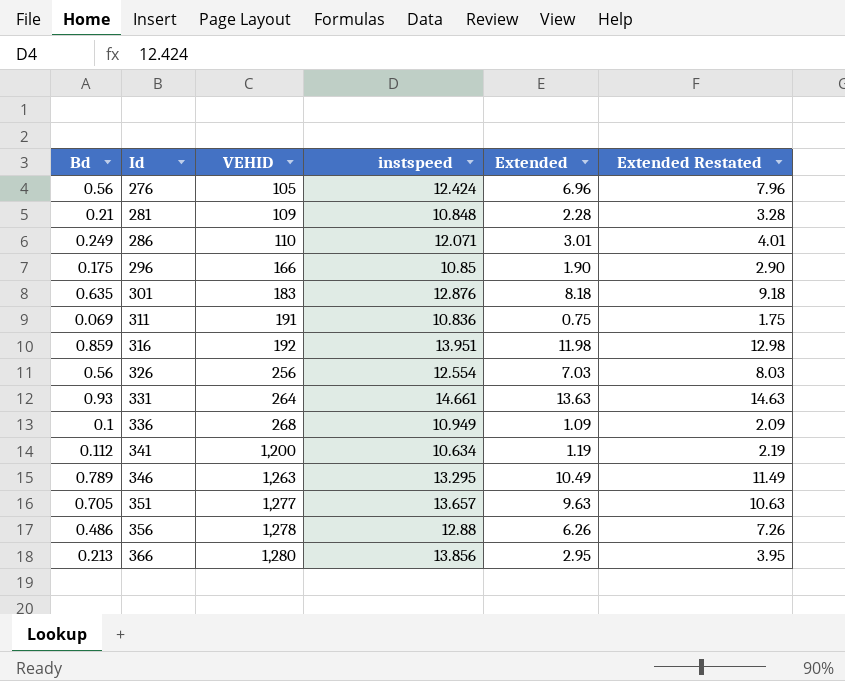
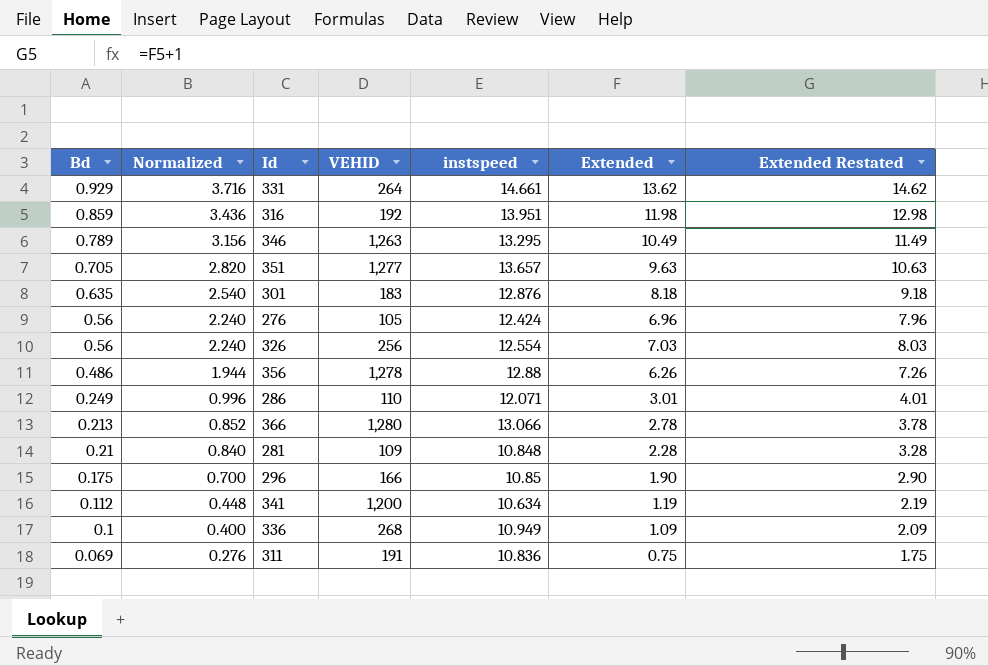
row order: Id ascending -> Bd descending
column Normalized | formula: none -> [Bd] * 4
331 | Bd: 0.93 -> 0.929
331 | Extended: 13.63 -> 13.62
331 | Extended Restated: 14.63 -> 14.62
366 | instspeed: 13.856 -> 13.066
366 | Extended: 2.95 -> 2.78
366 | Extended Restated: 3.95 -> 3.78

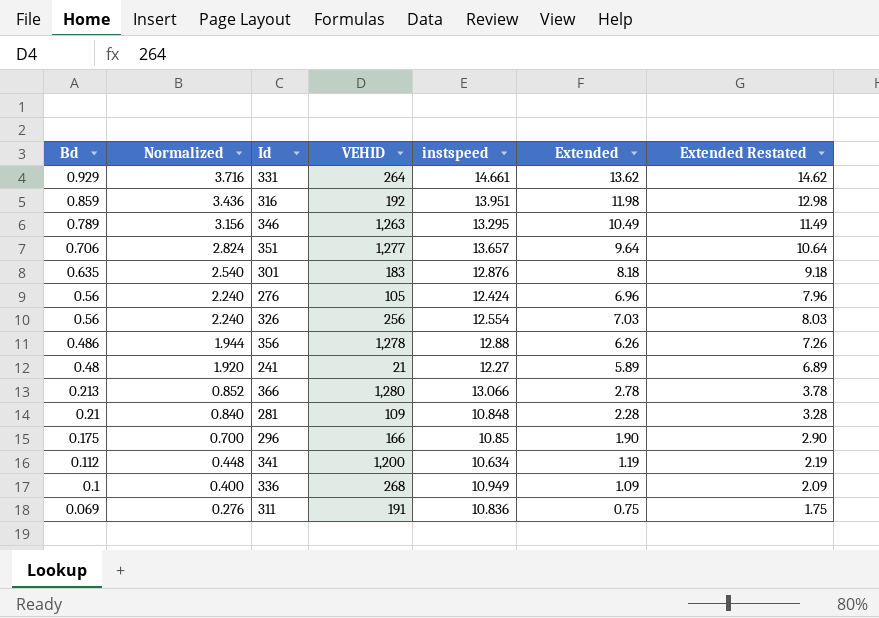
row 286: 0.249 | 0.996 | 110 | 12.071 | 3.01 | 4.01 -> none
351 | Bd: 0.705 -> 0.706
351 | Normalized: 2.820 -> 2.824
351 | Extended: 9.63 -> 9.64
351 | Extended Restated: 10.63 -> 10.64
row 241: none -> 0.48 | 1.920 | 21 | 12.27 | 5.89 | 6.89

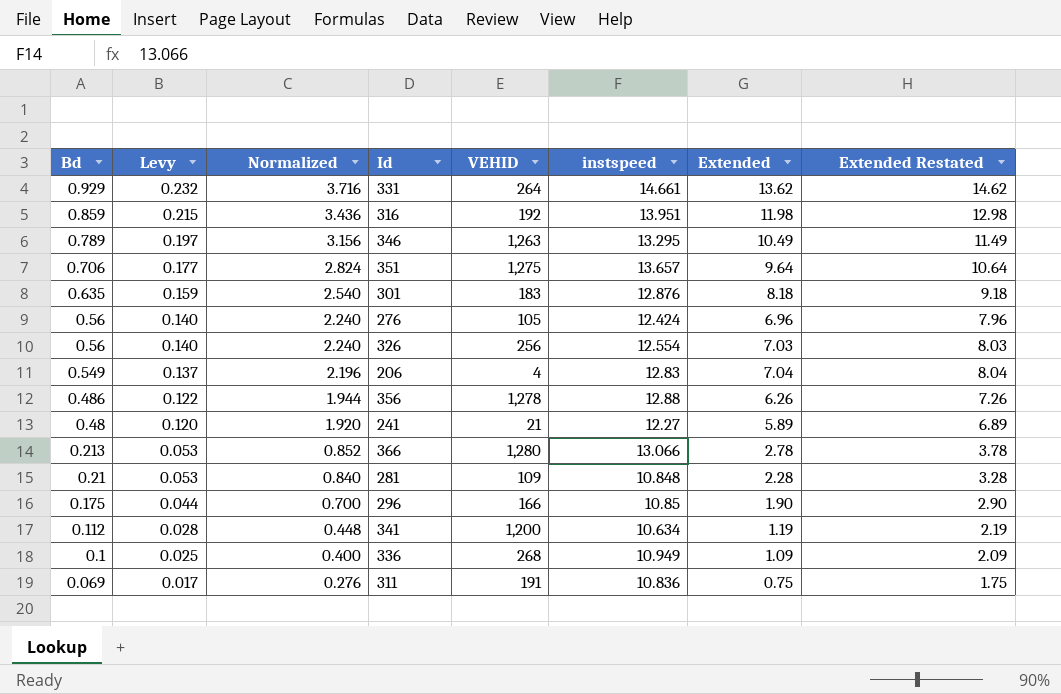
column Levy | formula: none -> [Bd] * 0.25
351 | VEHID: 1,277 -> 1,275
row 206: none -> 0.549 | 0.137 | 2.196 | 4 | 12.83 | 7.04 | 8.04

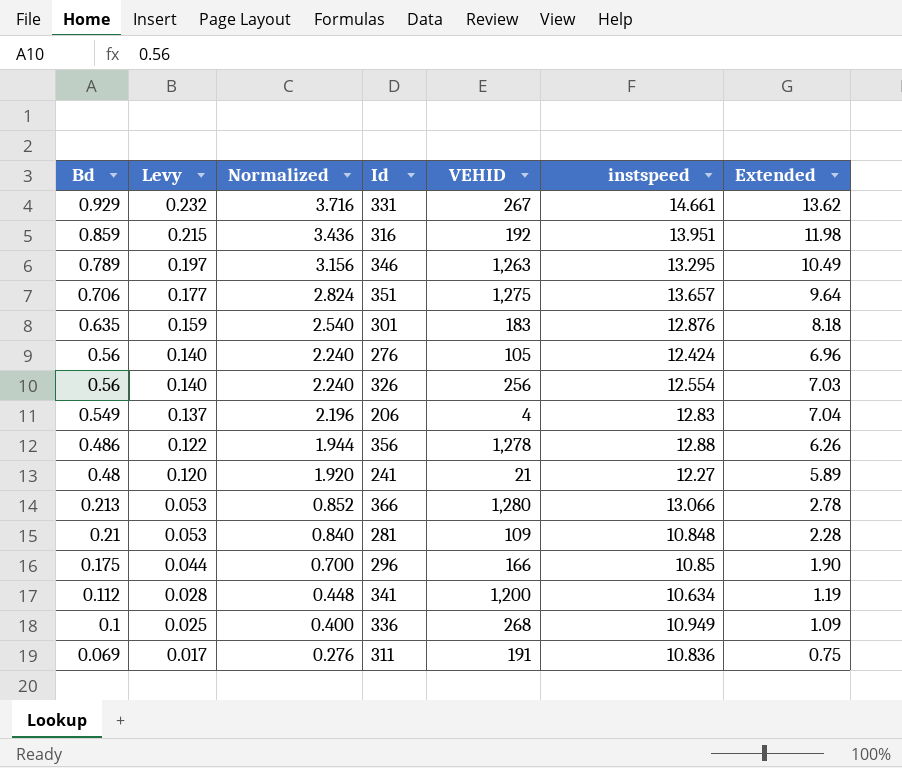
column Extended Restated | formula: [Extended] + 1 -> none
331 | VEHID: 264 -> 267

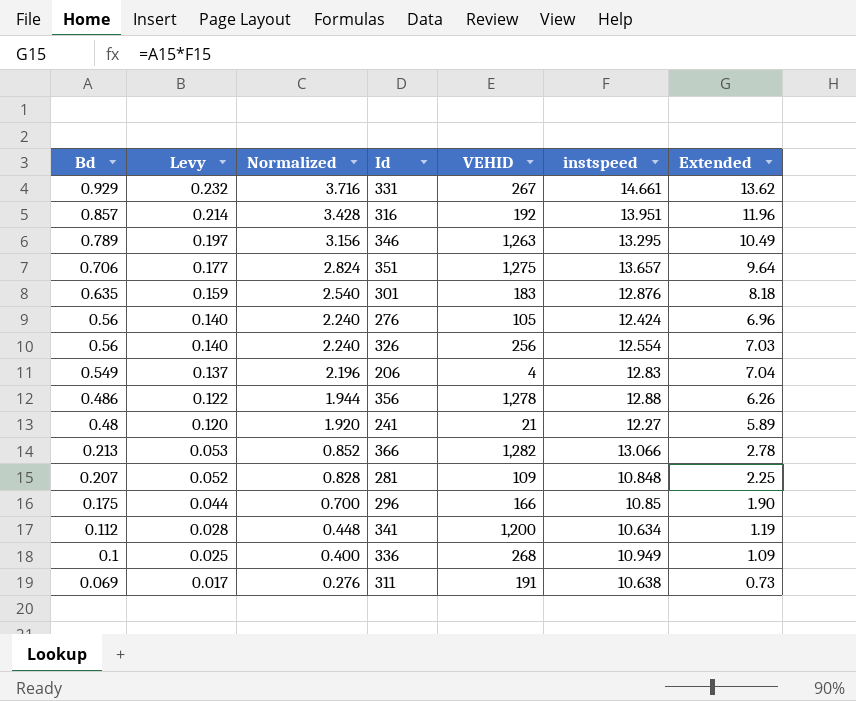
316 | Bd: 0.859 -> 0.857
316 | Levy: 0.215 -> 0.214
316 | Normalized: 3.436 -> 3.428
316 | Extended: 11.98 -> 11.96
366 | VEHID: 1,280 -> 1,282
281 | Bd: 0.21 -> 0.207
281 | Levy: 0.053 -> 0.052
281 | Normalized: 0.840 -> 0.828
281 | Extended: 2.28 -> 2.25
311 | instspeed: 10.836 -> 10.638
311 | Extended: 0.75 -> 0.73

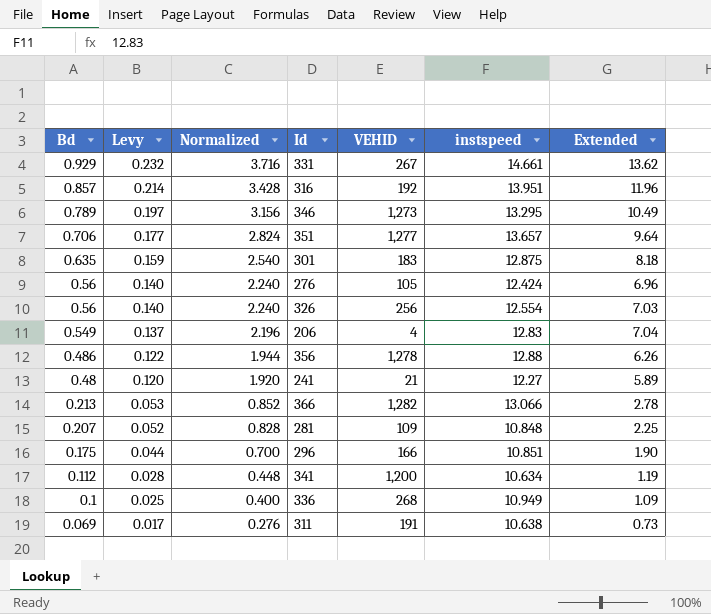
346 | VEHID: 1,263 -> 1,273
351 | VEHID: 1,275 -> 1,277
301 | instspeed: 12.876 -> 12.875
296 | instspeed: 10.85 -> 10.851

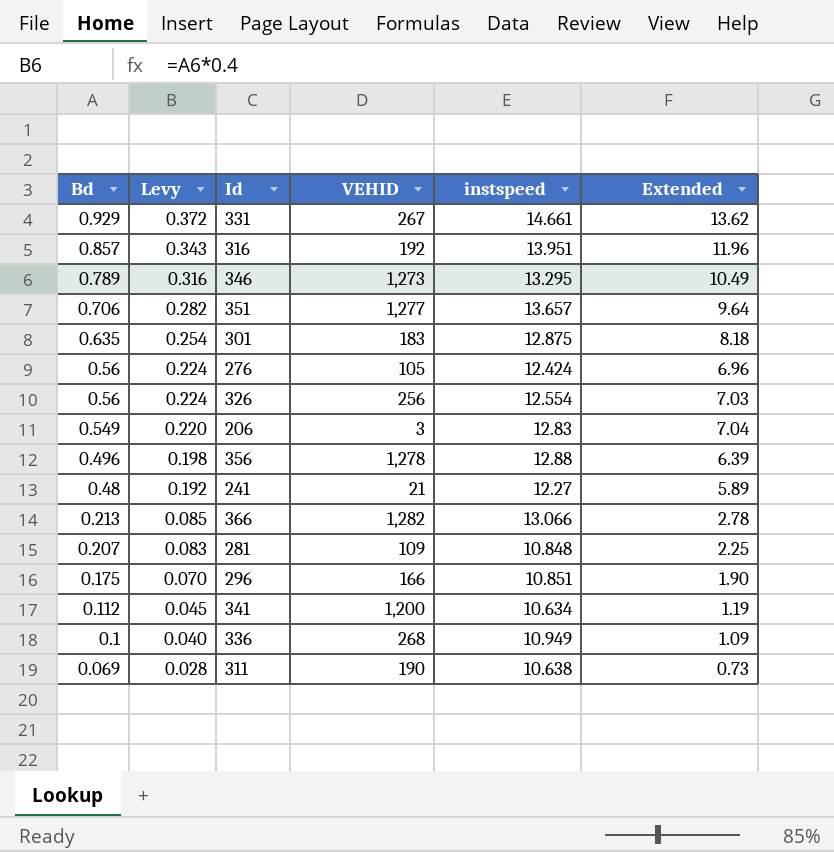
column Normalized | formula: [Bd] * 4 -> none
column Levy | formula: [Bd] * 0.25 -> [Bd] * 0.4
206 | VEHID: 4 -> 3
356 | Bd: 0.486 -> 0.496
356 | Extended: 6.26 -> 6.39
311 | VEHID: 191 -> 190

